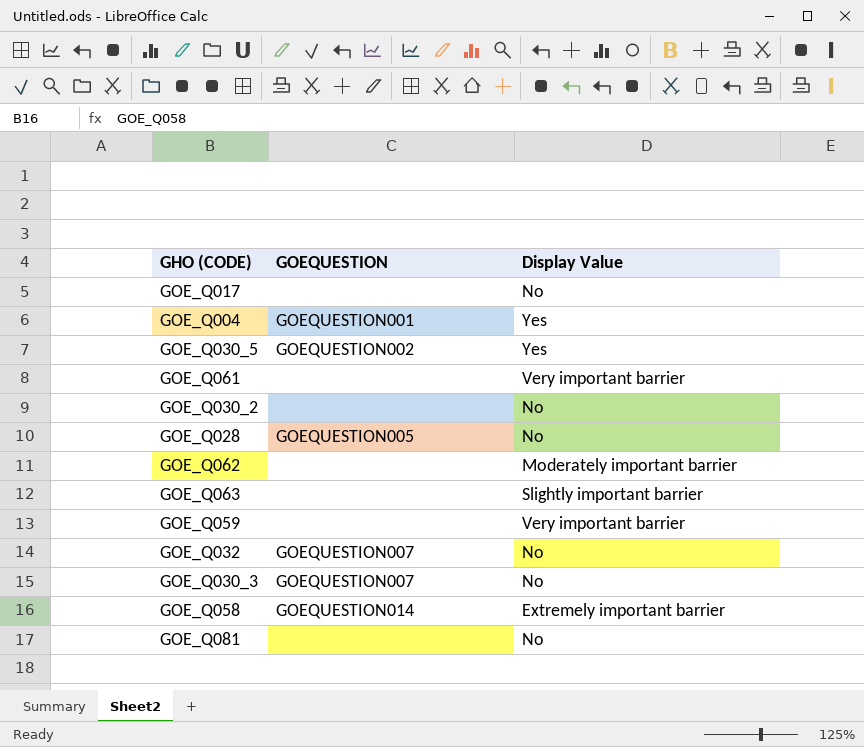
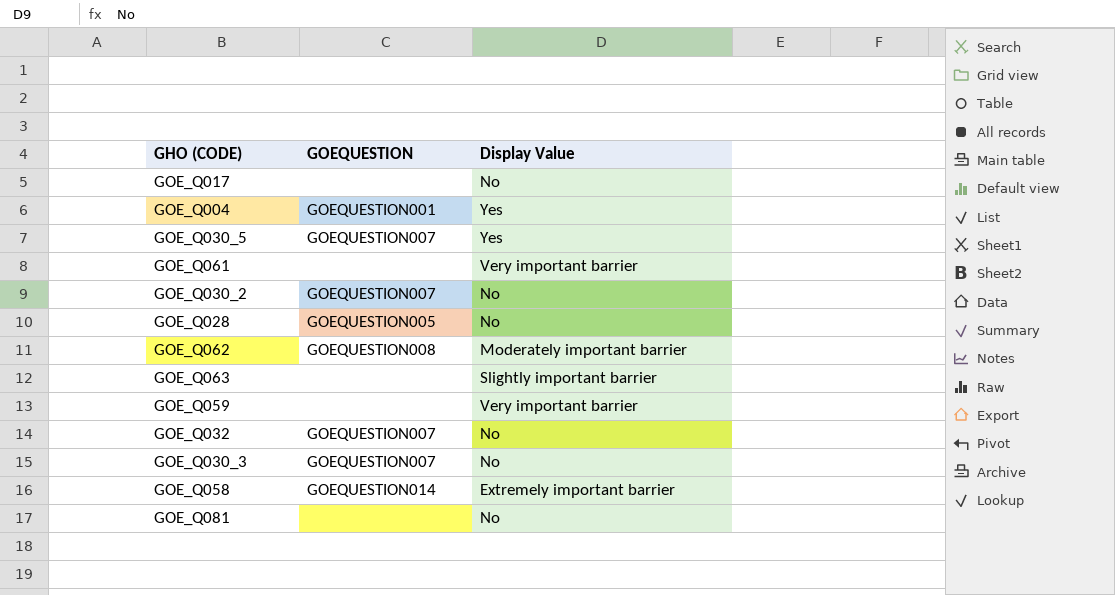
GOE_Q030_5 | GOEQUESTION: GOEQUESTION002 -> GOEQUESTION007
GOE_Q030_2 | GOEQUESTION: none -> GOEQUESTION007
GOE_Q062 | GOEQUESTION: none -> GOEQUESTION008

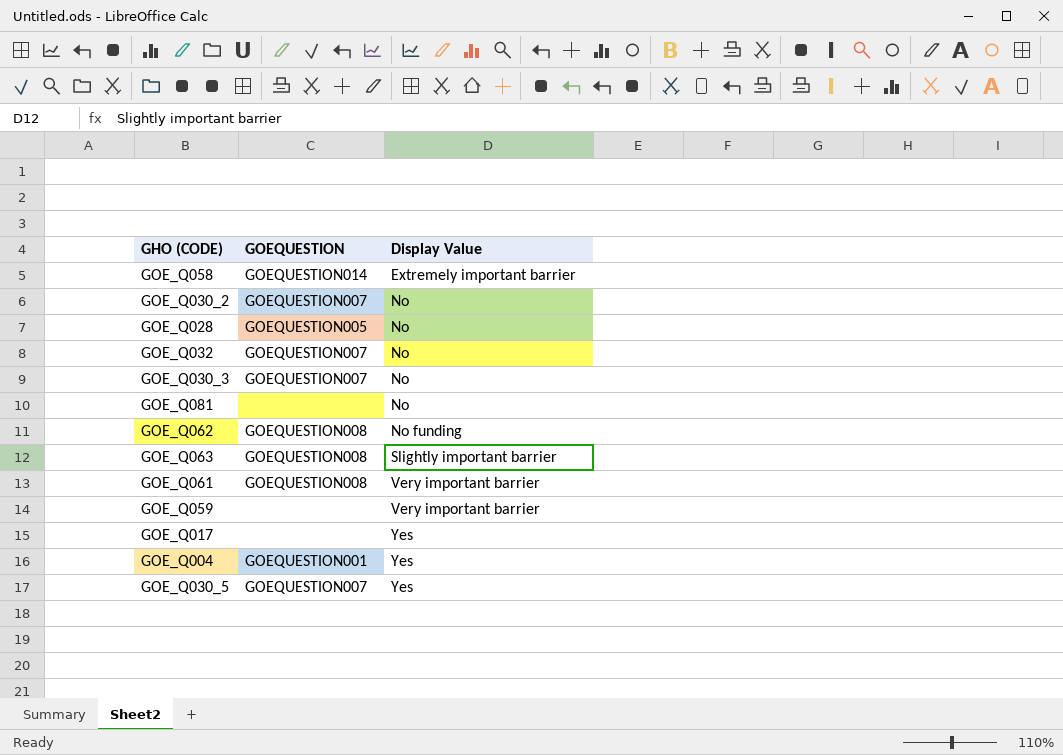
row order: none -> Display Value ascending
GOE_Q062 | Display Value: Moderately important barrier -> No funding
GOE_Q063 | GOEQUESTION: none -> GOEQUESTION008
GOE_Q061 | GOEQUESTION: none -> GOEQUESTION008
GOE_Q017 | Display Value: No -> Yes

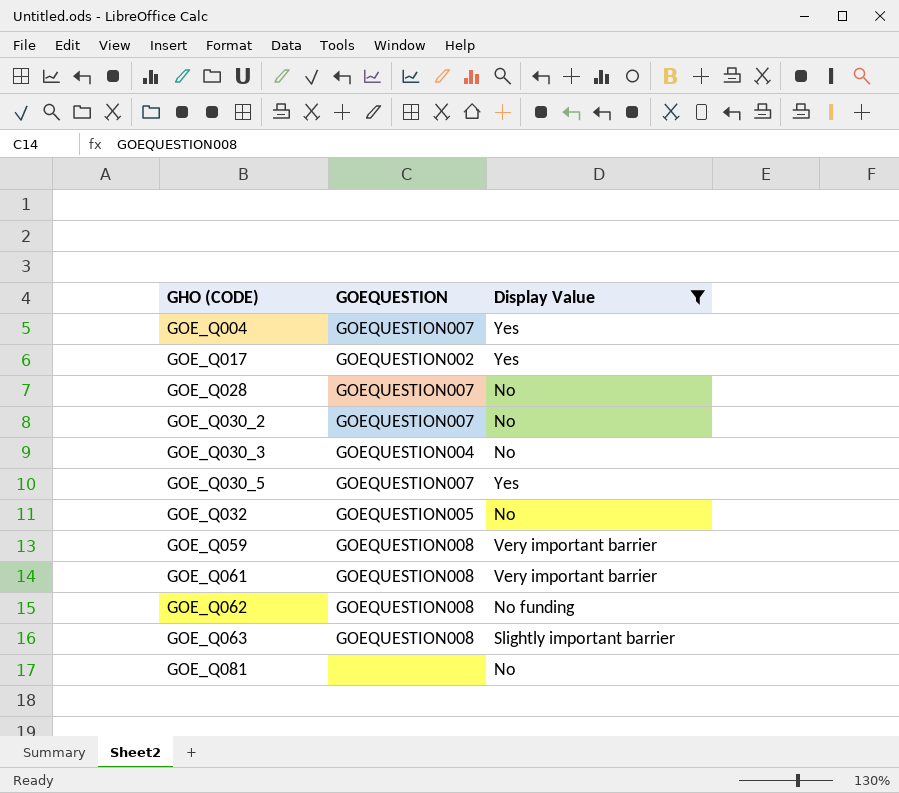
filter: none -> Display Value != Extremely important barrier
row order: Display Value ascending -> GHO (CODE) ascending
GOE_Q004 | GOEQUESTION: GOEQUESTION001 -> GOEQUESTION007
GOE_Q017 | GOEQUESTION: none -> GOEQUESTION002
GOE_Q028 | GOEQUESTION: GOEQUESTION005 -> GOEQUESTION007
GOE_Q030_3 | GOEQUESTION: GOEQUESTION007 -> GOEQUESTION004
GOE_Q032 | GOEQUESTION: GOEQUESTION007 -> GOEQUESTION005
GOE_Q059 | GOEQUESTION: none -> GOEQUESTION008

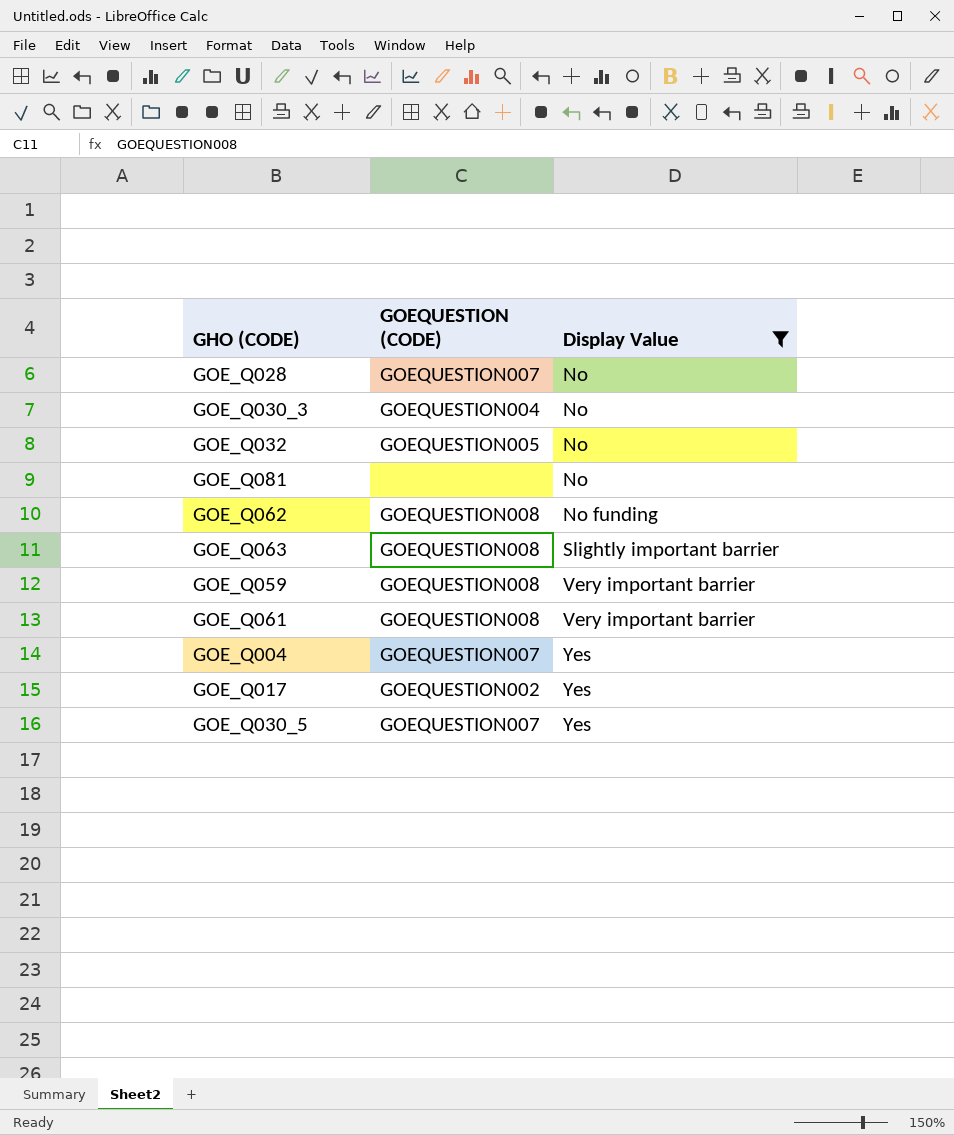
row order: GHO (CODE) ascending -> Display Value ascending
column name: GOEQUESTION -> GOEQUESTION (CODE)
row GOE_Q030_2: GOEQUESTION007 | No -> none

